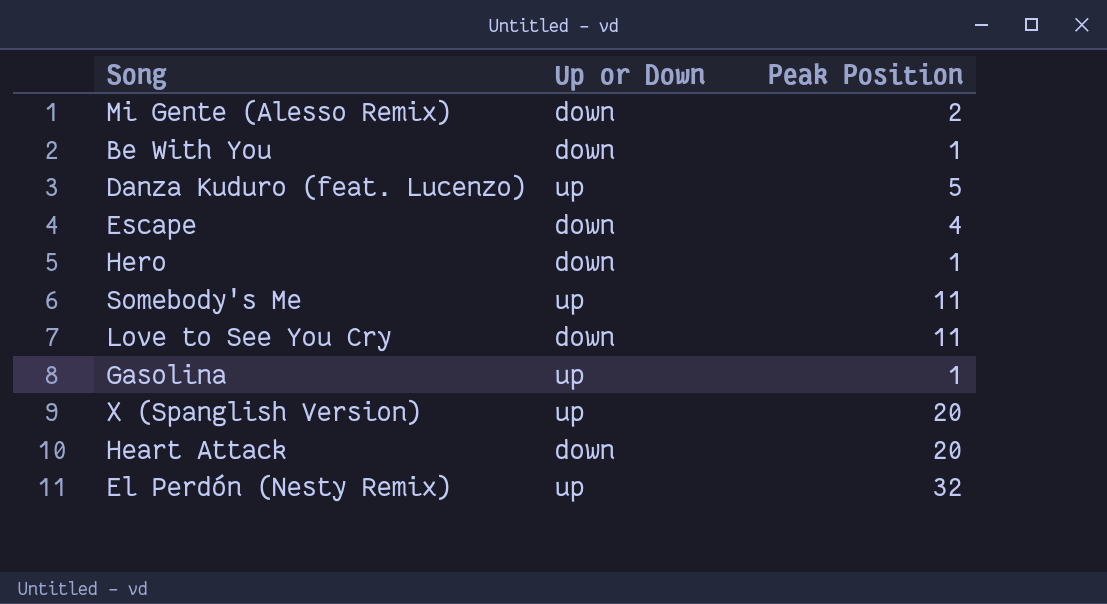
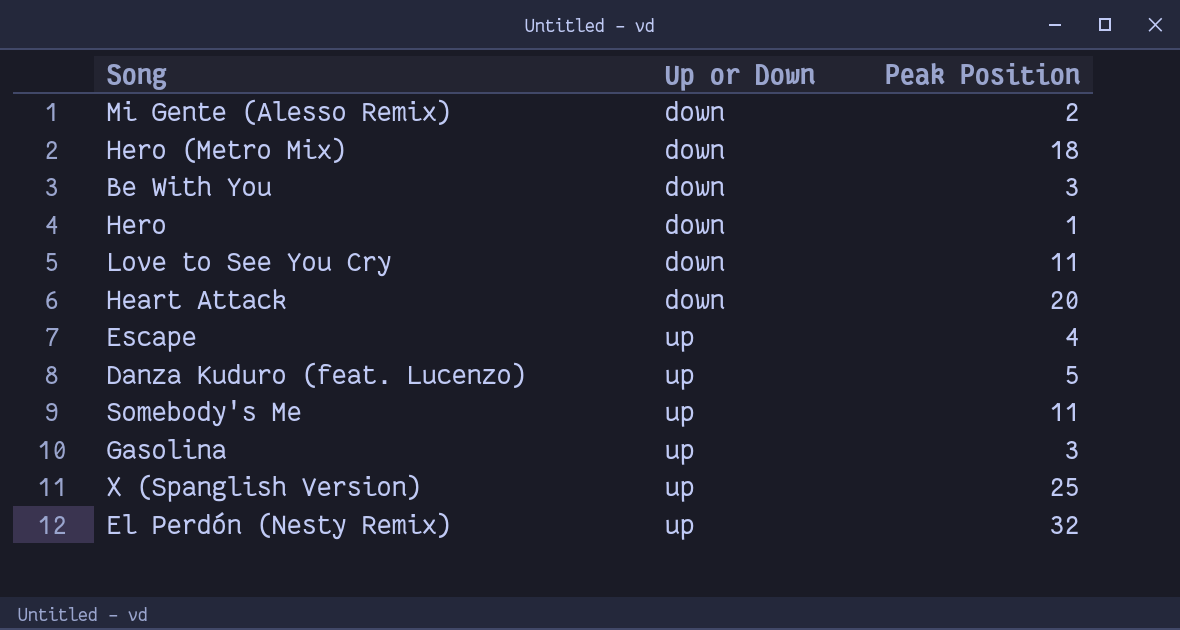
row order: none -> Up or Down ascending
row Hero (Metro Mix): none -> down | 18
Be With You | Peak Position: 1 -> 3
Escape | Up or Down: down -> up
Gasolina | Peak Position: 1 -> 3
X (Spanglish Version) | Peak Position: 20 -> 25

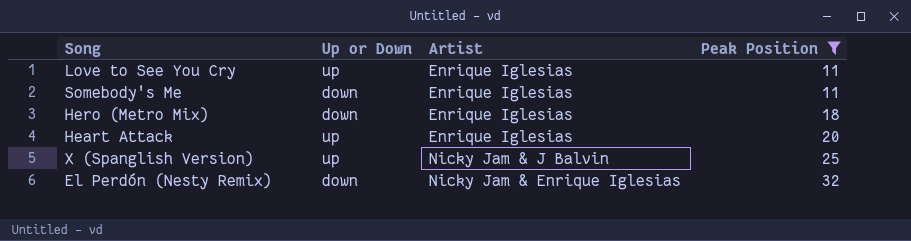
filter: none -> Peak Position >= 11
row order: Up or Down ascending -> Peak Position ascending
column Artist | position: none -> 3
Love to See You Cry | Up or Down: down -> up
Somebody's Me | Up or Down: up -> down
Heart Attack | Up or Down: down -> up
El Perdón (Nesty Remix) | Up or Down: up -> down

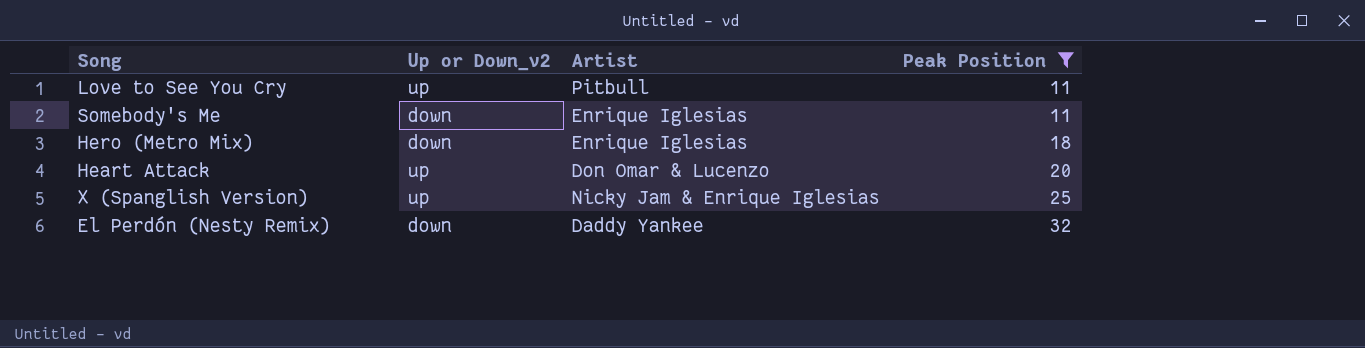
column name: Up or Down -> Up or Down_v2
Love to See You Cry | Artist: Enrique Iglesias -> Pitbull
Heart Attack | Artist: Enrique Iglesias -> Don Omar & Lucenzo
X (Spanglish Version) | Artist: Nicky Jam & J Balvin -> Nicky Jam & Enrique Iglesias
El Perdón (Nesty Remix) | Artist: Nicky Jam & Enrique Iglesias -> Daddy Yankee

